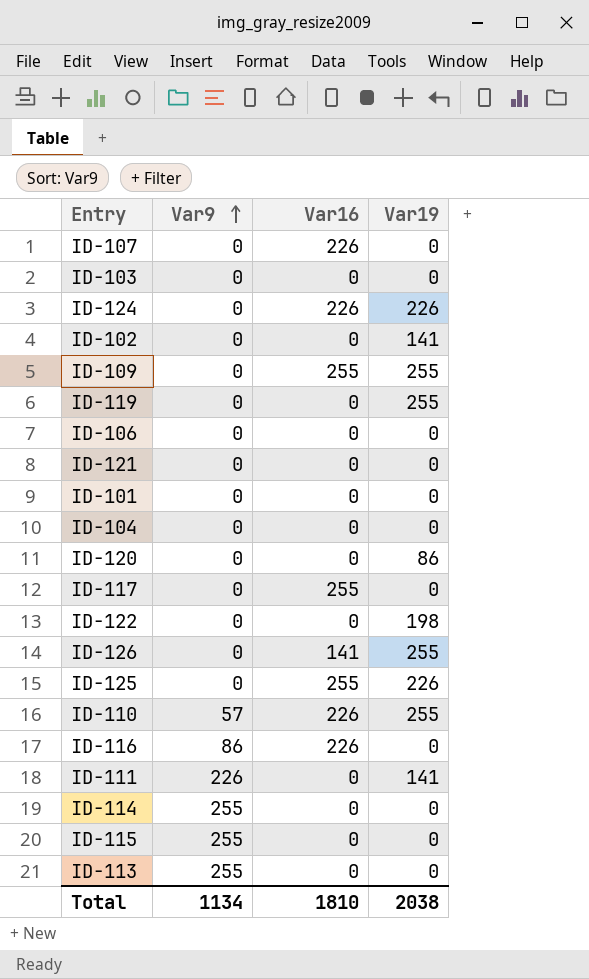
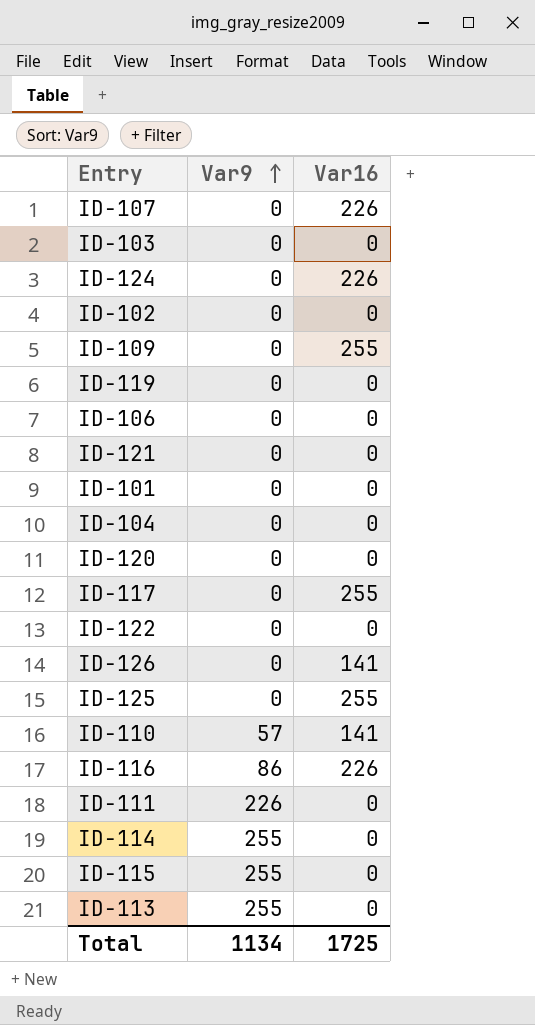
column Var19 | position: 4 -> none
ID-110 | Var16: 226 -> 141
Total | Var16: 1810 -> 1725

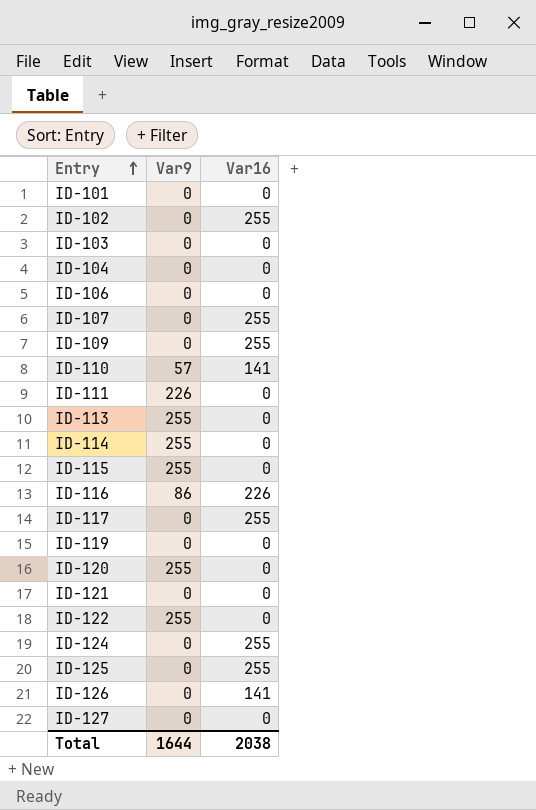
row order: Var9 ascending -> Entry ascending
ID-102 | Var16: 0 -> 255
ID-107 | Var16: 226 -> 255
ID-120 | Var9: 0 -> 255
ID-122 | Var9: 0 -> 255
ID-124 | Var16: 226 -> 255
row ID-127: none -> 0 | 0
Total | Var9: 1134 -> 1644
Total | Var16: 1725 -> 2038

